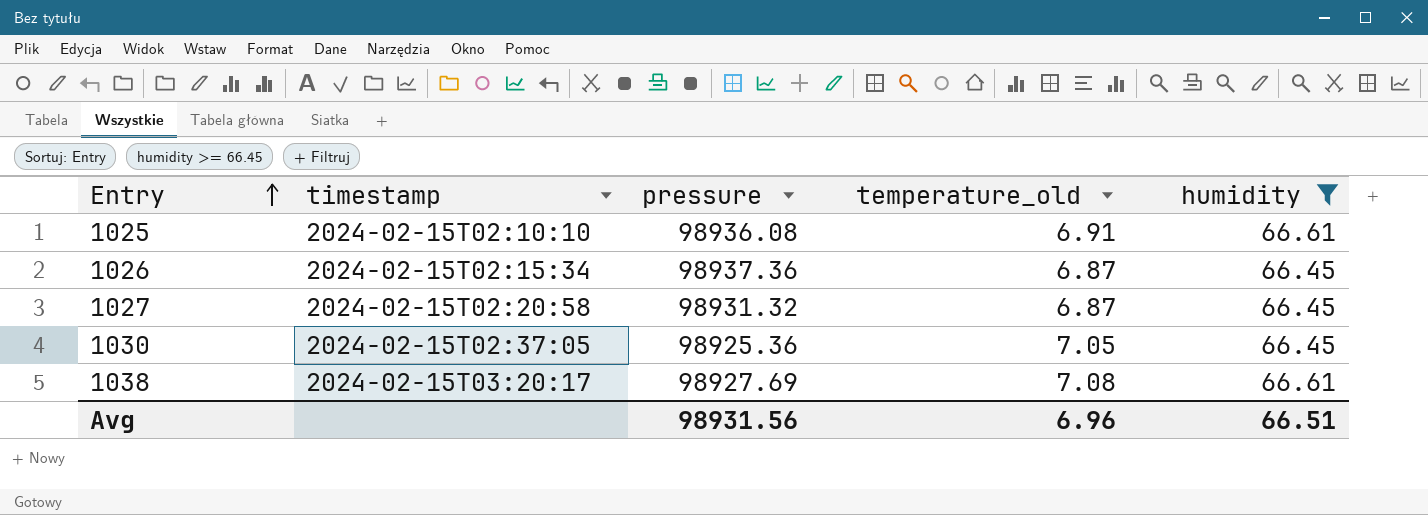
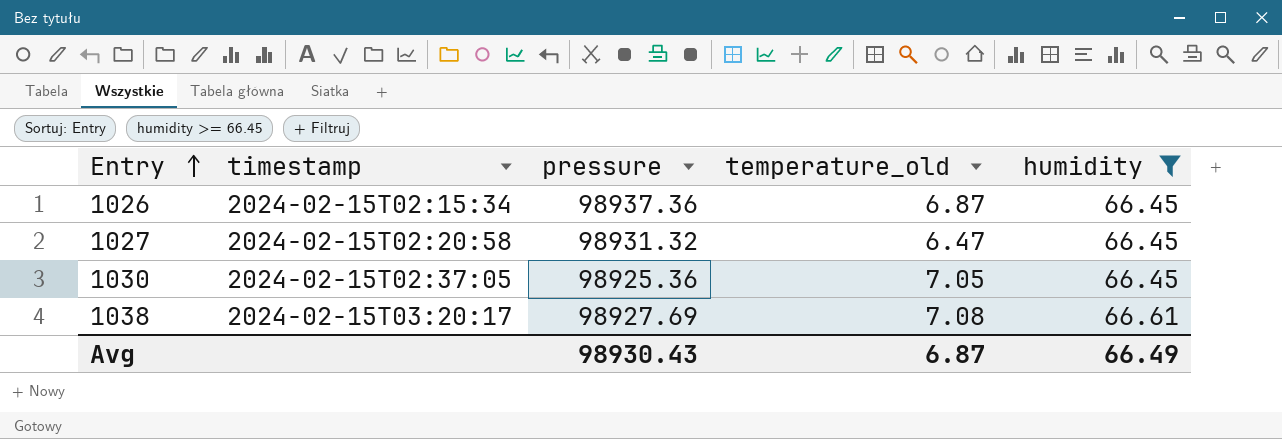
row 1025: 2024-02-15T02:10:10 | 98936.08 | 6.91 | 66.61 -> none
1027 | temperature_old: 6.87 -> 6.47
Avg | pressure: 98931.56 -> 98930.43
Avg | temperature_old: 6.96 -> 6.87
Avg | humidity: 66.51 -> 66.49

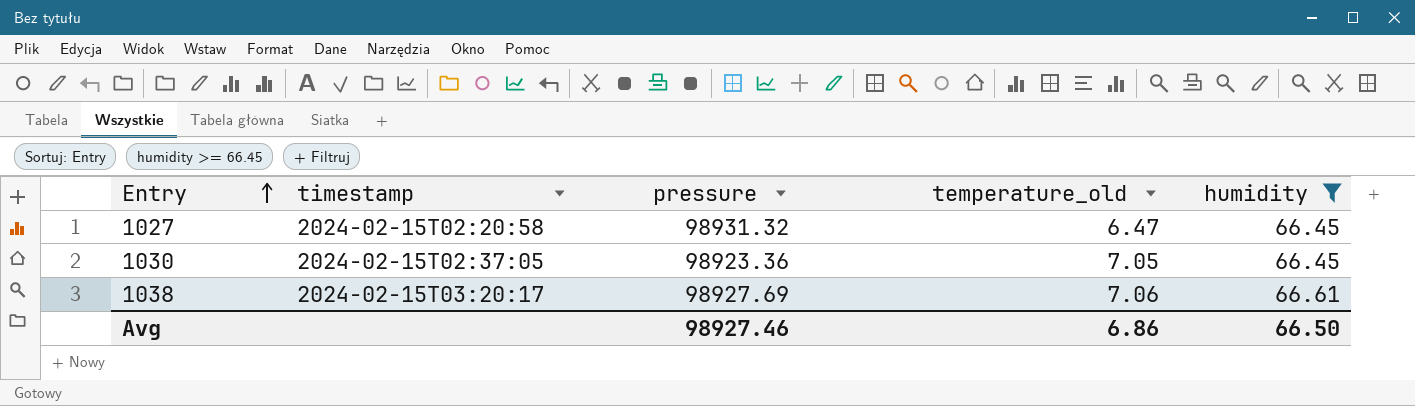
row 1026: 2024-02-15T02:15:34 | 98937.36 | 6.87 | 66.45 -> none
1030 | pressure: 98925.36 -> 98923.36
1038 | temperature_old: 7.08 -> 7.06
Avg | pressure: 98930.43 -> 98927.46
Avg | temperature_old: 6.87 -> 6.86
Avg | humidity: 66.49 -> 66.50

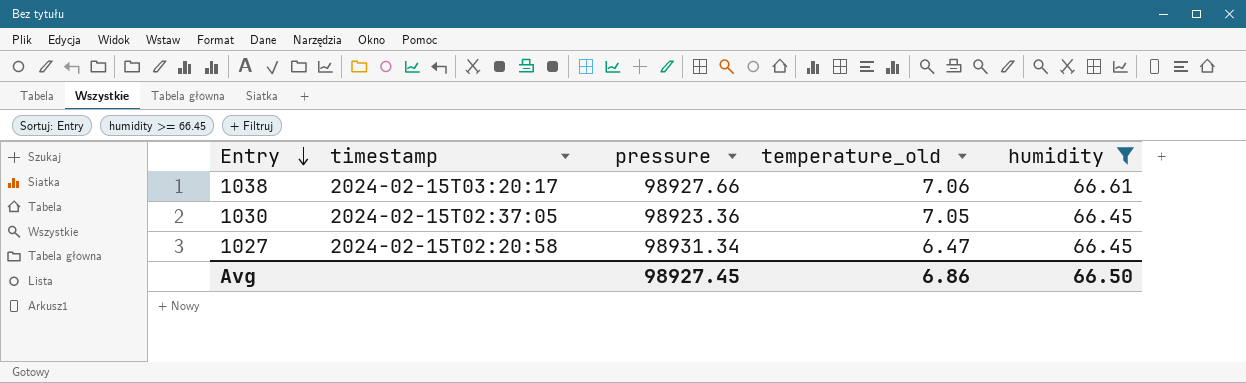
row order: Entry ascending -> Entry descending
1038 | pressure: 98927.69 -> 98927.66
1027 | pressure: 98931.32 -> 98931.34
Avg | pressure: 98927.46 -> 98927.45

